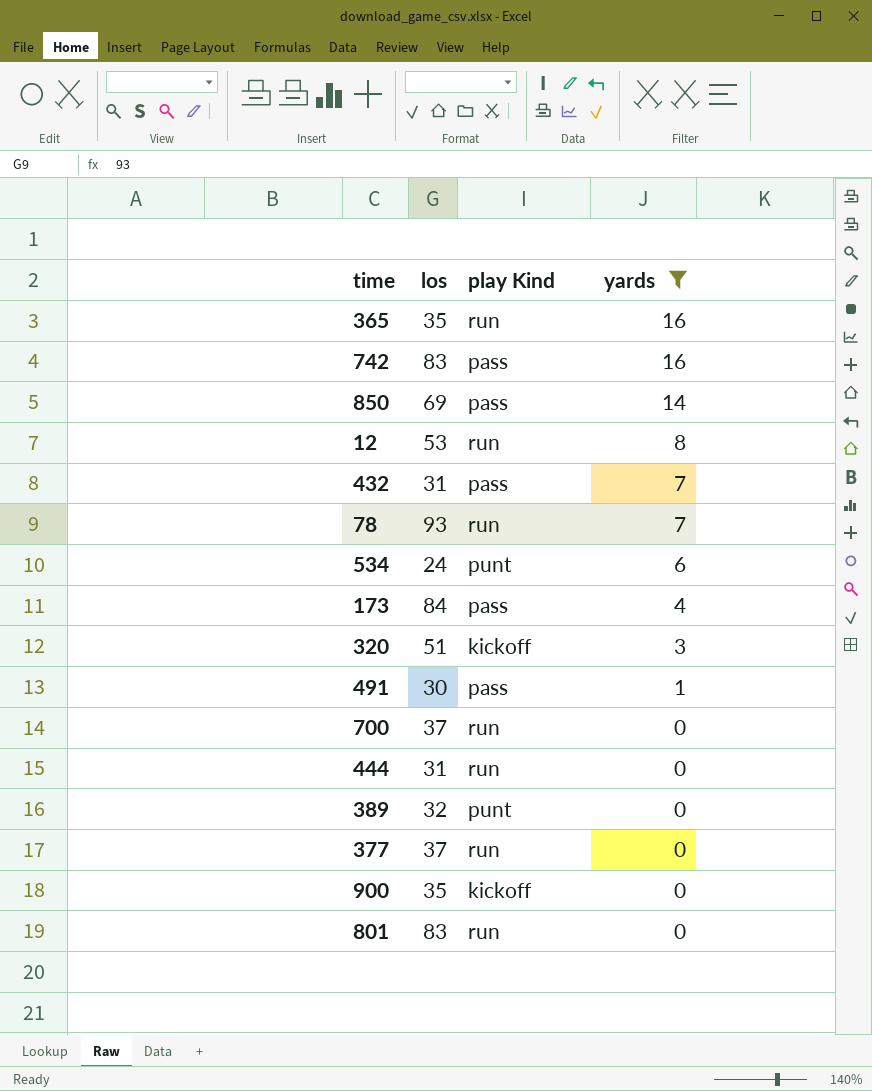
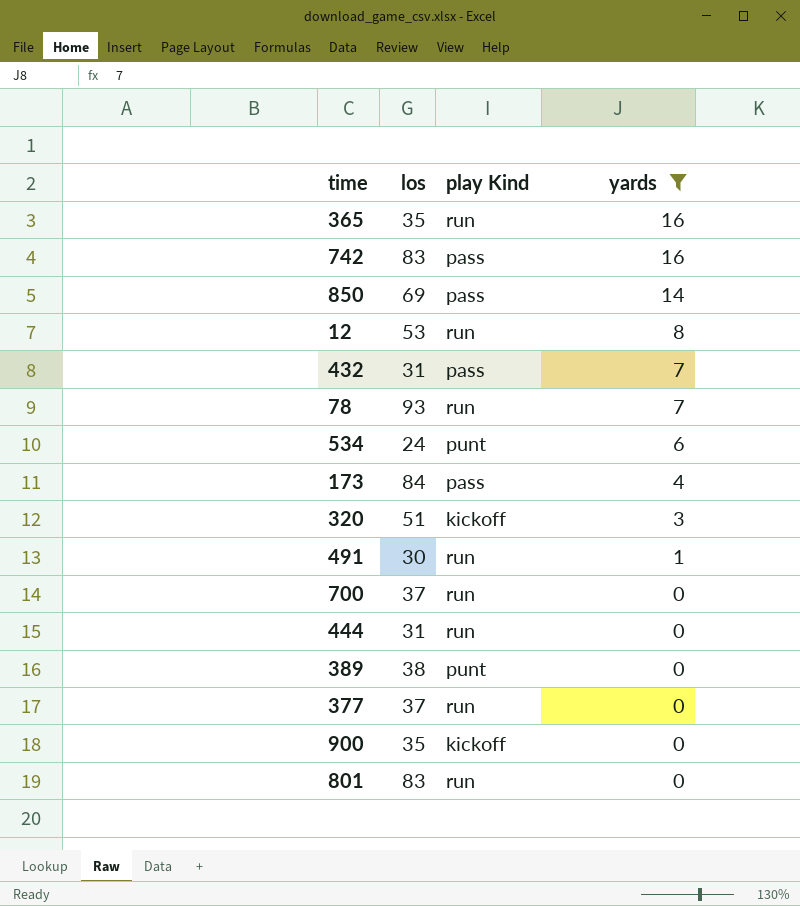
491 | play Kind: pass -> run
389 | los: 32 -> 38

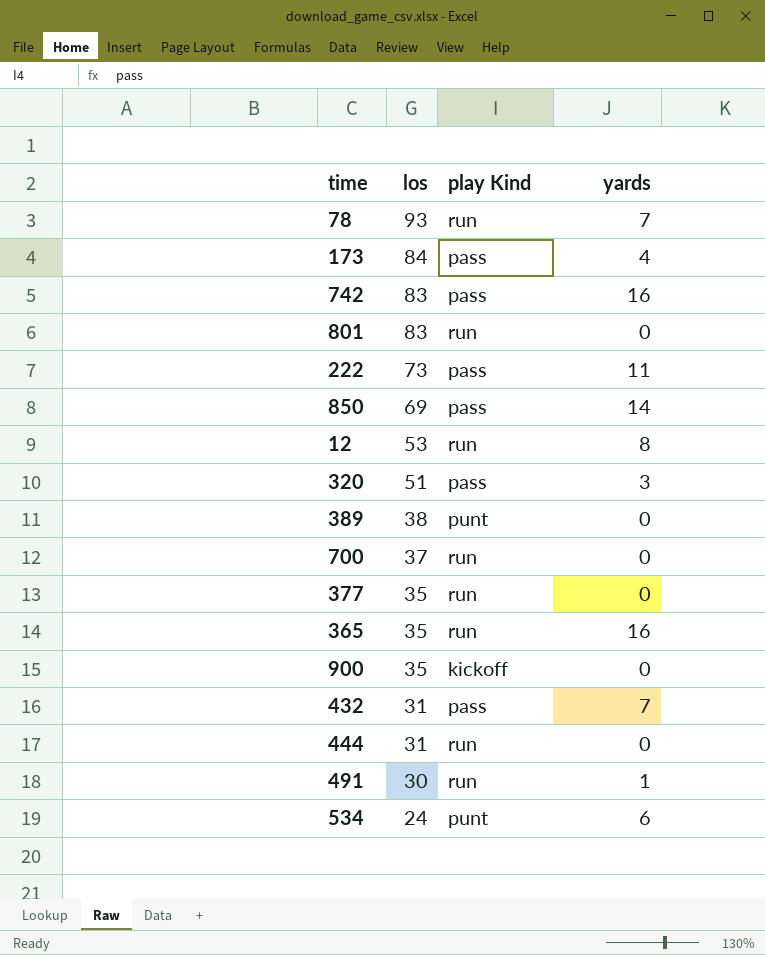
filter: yards != 11 -> none
row order: yards descending -> los descending
320 | play Kind: kickoff -> pass
377 | los: 37 -> 35

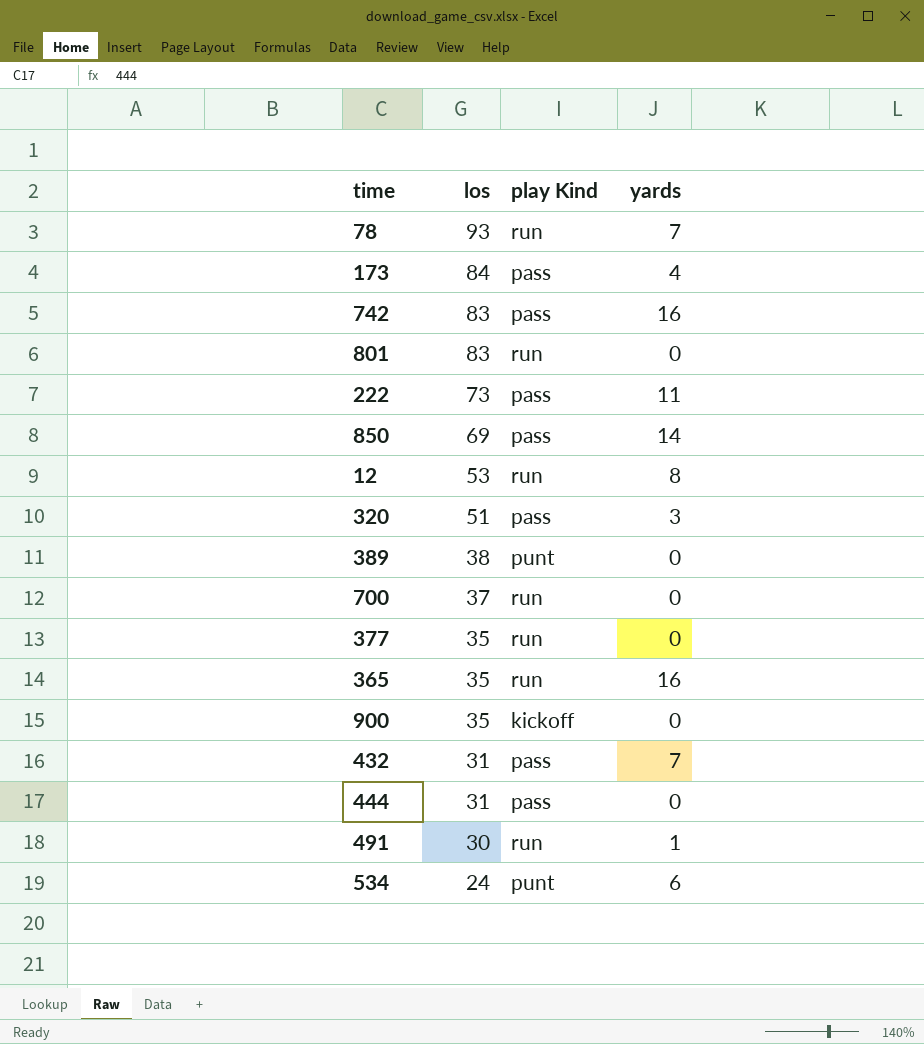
444 | play Kind: run -> pass

